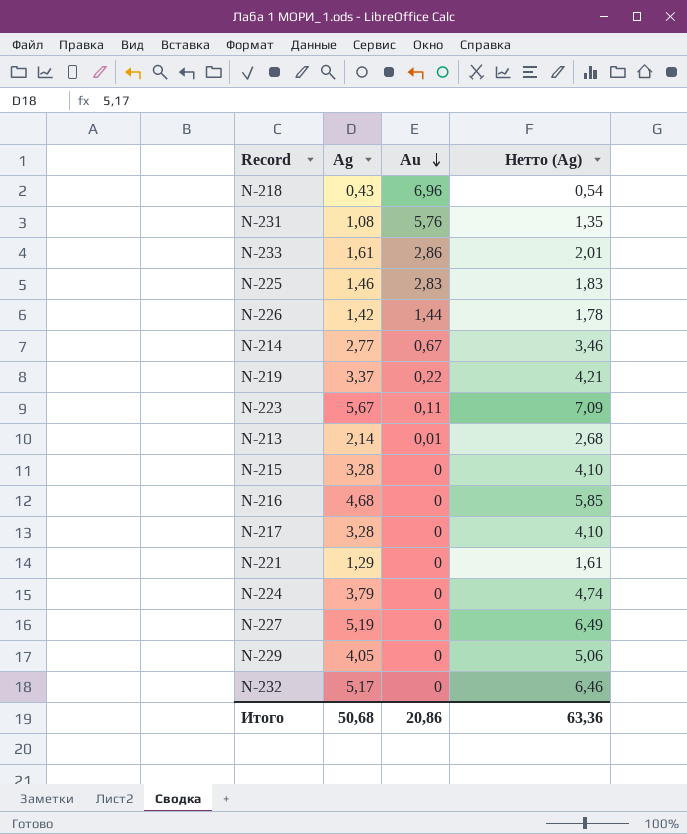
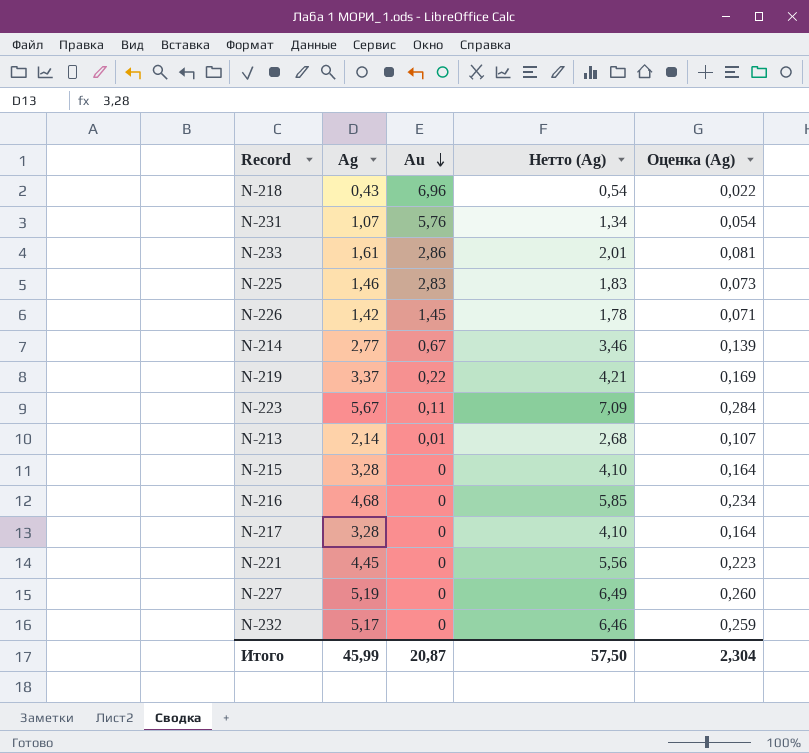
column Оценка (Ag) | formula: none -> [Ag] * 0,05
row N-224: 3,79 | 0 | 4,74 -> none
row N-229: 4,05 | 0 | 5,06 -> none
N-231 | Ag: 1,08 -> 1,07
N-231 | Нетто (Ag): 1,35 -> 1,34
N-226 | Au: 1,44 -> 1,45
N-221 | Ag: 1,29 -> 4,45
N-221 | Нетто (Ag): 1,61 -> 5,56
Итого | Ag: 50,68 -> 45,99
Итого | Au: 20,86 -> 20,87
Итого | Нетто (Ag): 63,36 -> 57,50

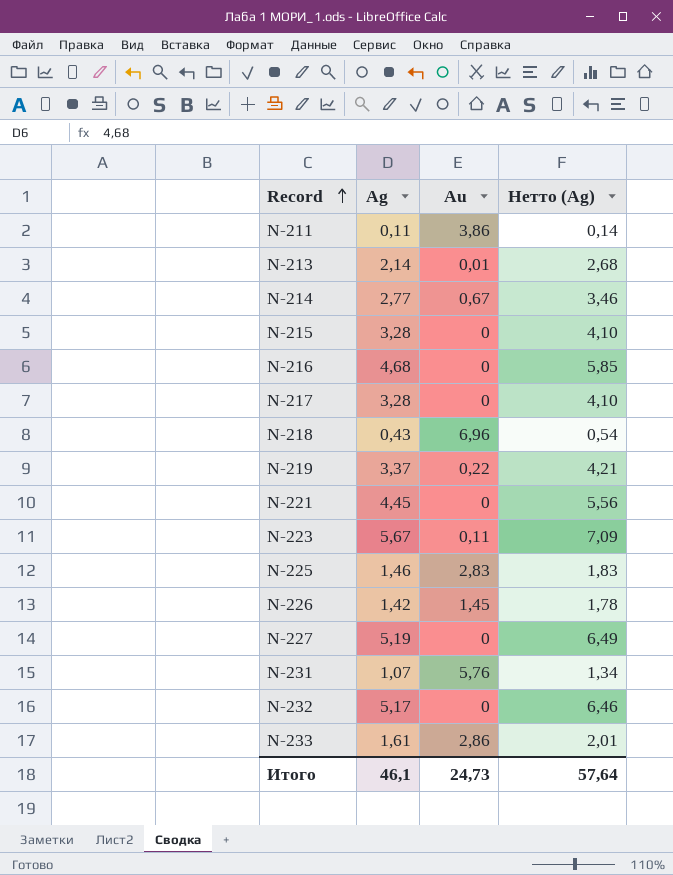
row order: Au descending -> Record ascending
column Оценка (Ag) | formula: [Ag] * 0,05 -> none
row N-211: none -> 0,11 | 3,86 | 0,14
Итого | Ag: 45,99 -> 46,1
Итого | Au: 20,87 -> 24,73
Итого | Нетто (Ag): 57,50 -> 57,64

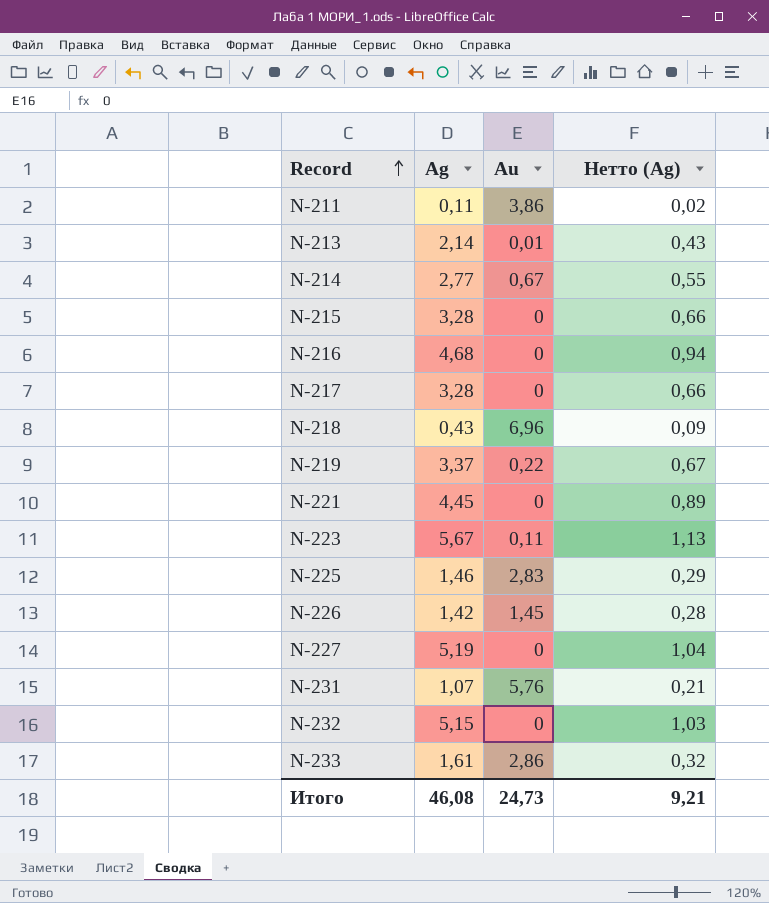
column Нетто (Ag) | formula: [Ag] * 1,25 -> [Ag] * 0,2
N-232 | Ag: 5,17 -> 5,15
Итого | Ag: 46,1 -> 46,08
Итого | Нетто (Ag): 57,64 -> 9,21

